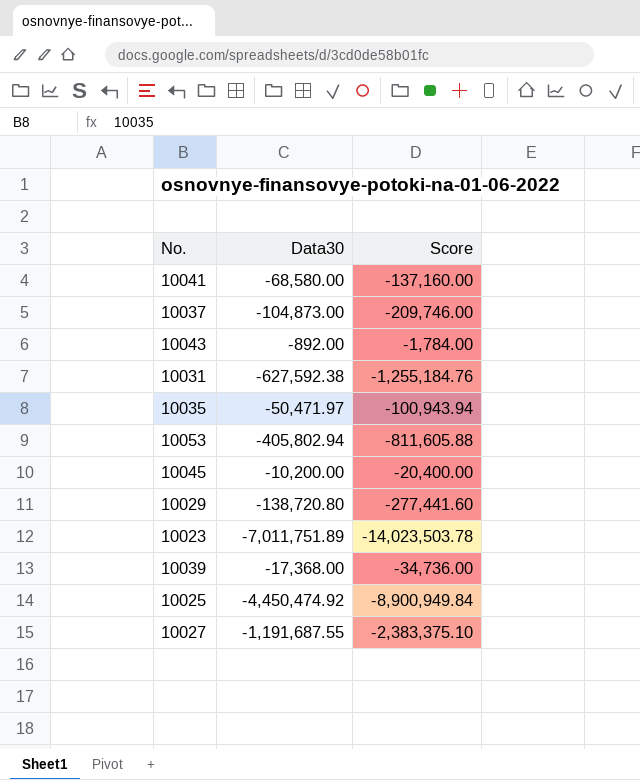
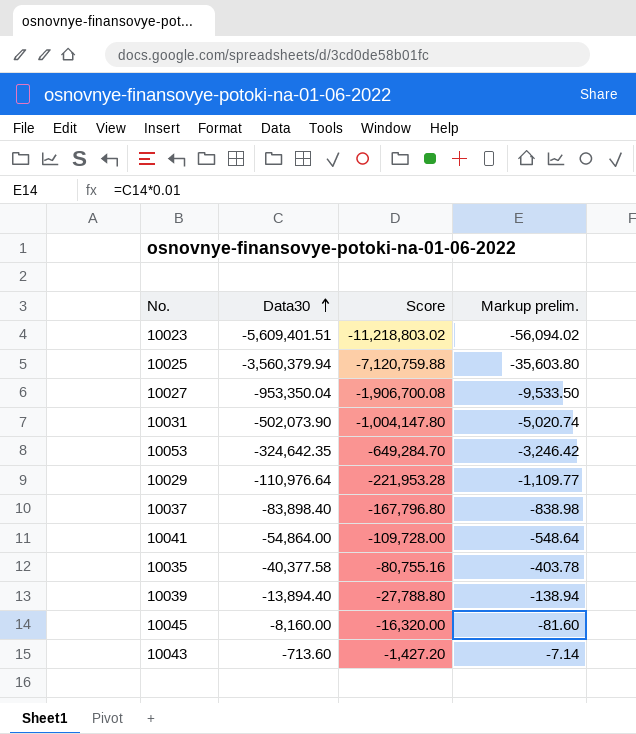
row order: none -> Data30 ascending
column Markup prelim. | formula: none -> [Data30] * 0.01
10023 | Data30: -7,011,751.89 -> -5,609,401.51
10023 | Score: -14,023,503.78 -> -11,218,803.02
10025 | Data30: -4,450,474.92 -> -3,560,379.94
10025 | Score: -8,900,949.84 -> -7,120,759.88
10027 | Data30: -1,191,687.55 -> -953,350.04
10027 | Score: -2,383,375.10 -> -1,906,700.08
10031 | Data30: -627,592.38 -> -502,073.90
10031 | Score: -1,255,184.76 -> -1,004,147.80
10053 | Data30: -405,802.94 -> -324,642.35
10053 | Score: -811,605.88 -> -649,284.70
10029 | Data30: -138,720.80 -> -110,976.64
10029 | Score: -277,441.60 -> -221,953.28
10037 | Data30: -104,873.00 -> -83,898.40
10037 | Score: -209,746.00 -> -167,796.80
10041 | Data30: -68,580.00 -> -54,864.00
10041 | Score: -137,160.00 -> -109,728.00
10035 | Data30: -50,471.97 -> -40,377.58
10035 | Score: -100,943.94 -> -80,755.16
10039 | Data30: -17,368.00 -> -13,894.40
10039 | Score: -34,736.00 -> -27,788.80
10045 | Data30: -10,200.00 -> -8,160.00
10045 | Score: -20,400.00 -> -16,320.00
10043 | Data30: -892.00 -> -713.60
10043 | Score: -1,784.00 -> -1,427.20

